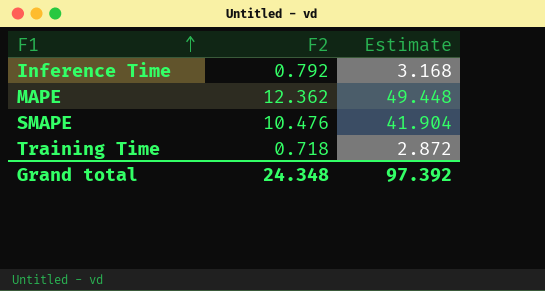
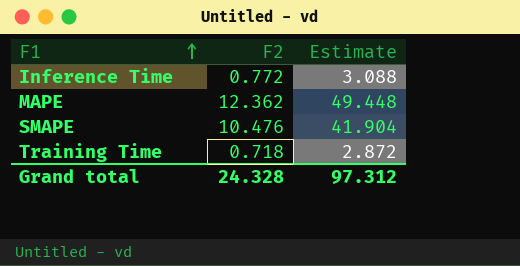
Inference Time | F2: 0.792 -> 0.772
Inference Time | Estimate: 3.168 -> 3.088
Grand total | F2: 24.348 -> 24.328
Grand total | Estimate: 97.392 -> 97.312

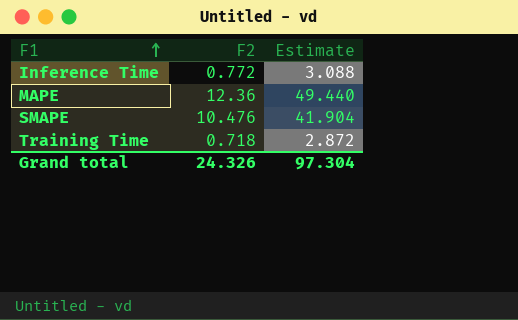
MAPE | F2: 12.362 -> 12.36
MAPE | Estimate: 49.448 -> 49.440
Grand total | F2: 24.328 -> 24.326
Grand total | Estimate: 97.312 -> 97.304

